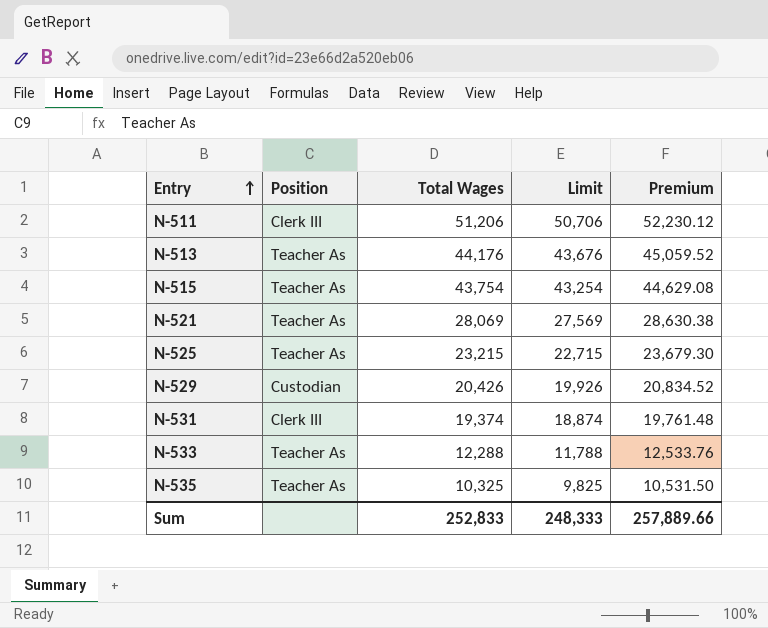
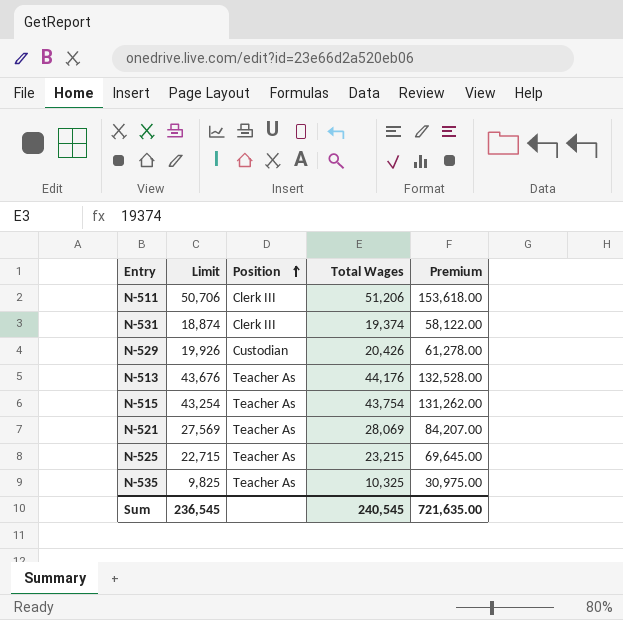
row order: Entry ascending -> Position ascending
column Limit | position: 4 -> 2
column Premium | formula: [Total Wages] * 1.02 -> [Total Wages] * 3
row N-533: Teacher As | 12,288 | 11,788 | 12,533.76 -> none
Sum | Limit: 248,333 -> 236,545
Sum | Total Wages: 252,833 -> 240,545
Sum | Premium: 257,889.66 -> 721,635.00

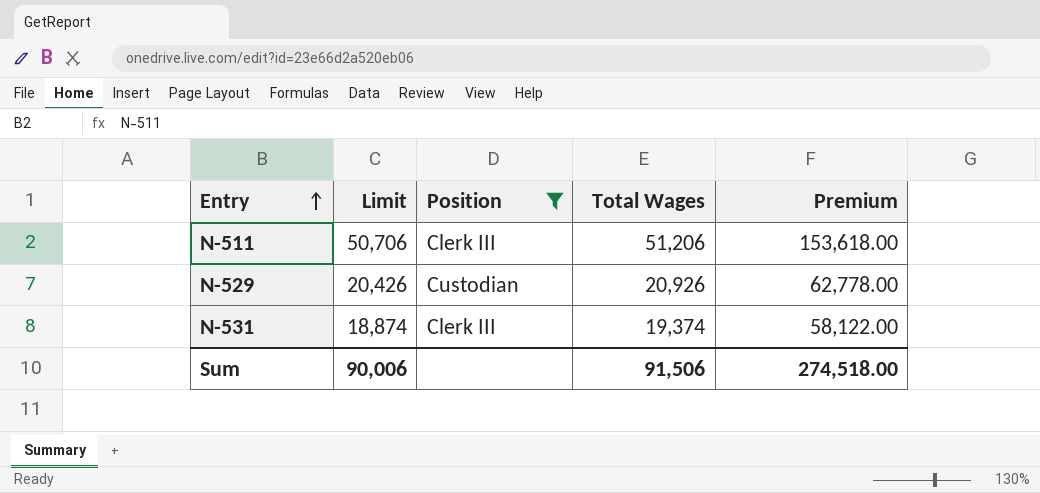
filter: none -> Position != Teacher As
row order: Position ascending -> Entry ascending
N-529 | Limit: 19,926 -> 20,426
N-529 | Total Wages: 20,426 -> 20,926
N-529 | Premium: 61,278.00 -> 62,778.00
Sum | Limit: 236,545 -> 90,006
Sum | Total Wages: 240,545 -> 91,506
Sum | Premium: 721,635.00 -> 274,518.00

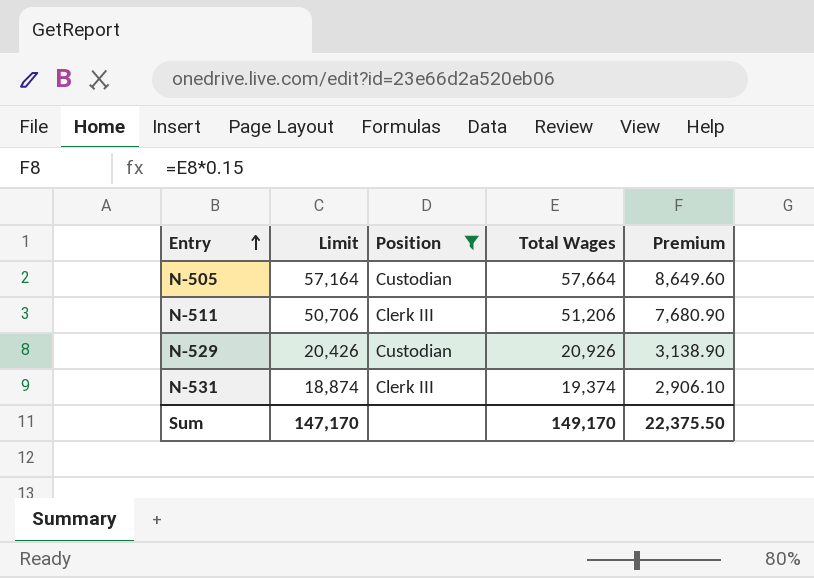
column Premium | formula: [Total Wages] * 3 -> [Total Wages] * 0.15
row N-505: none -> 57,164 | Custodian | 57,664 | 8,649.60
Sum | Limit: 90,006 -> 147,170
Sum | Total Wages: 91,506 -> 149,170
Sum | Premium: 274,518.00 -> 22,375.50

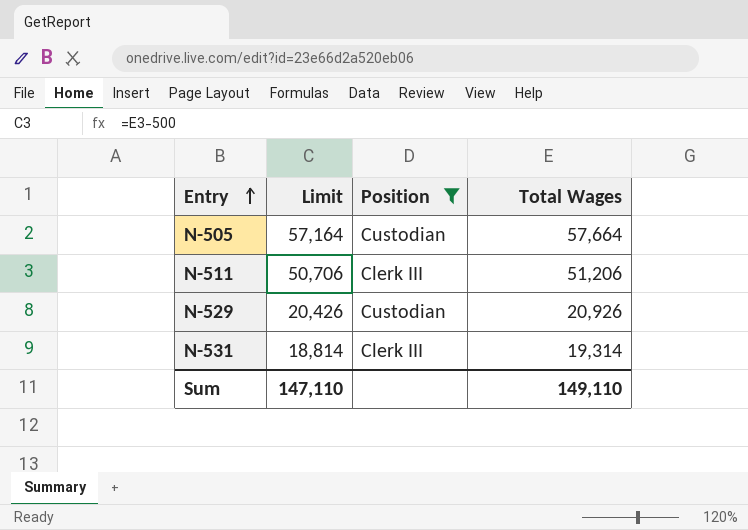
column Premium | formula: [Total Wages] * 0.15 -> none
N-531 | Limit: 18,874 -> 18,814
N-531 | Total Wages: 19,374 -> 19,314
Sum | Limit: 147,170 -> 147,110
Sum | Total Wages: 149,170 -> 149,110

